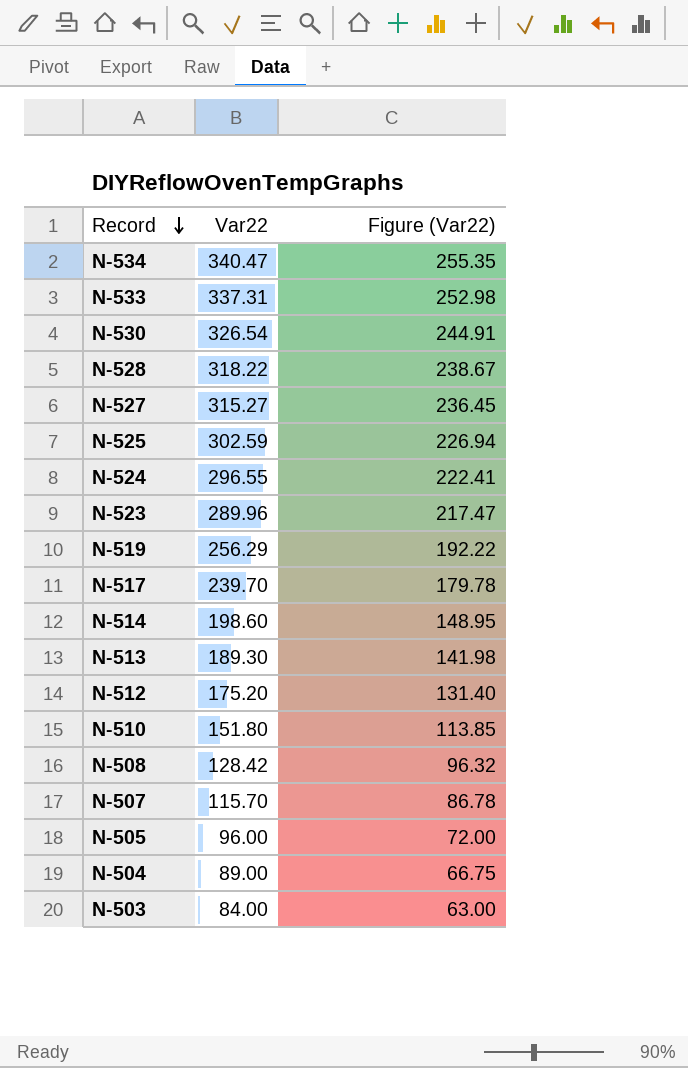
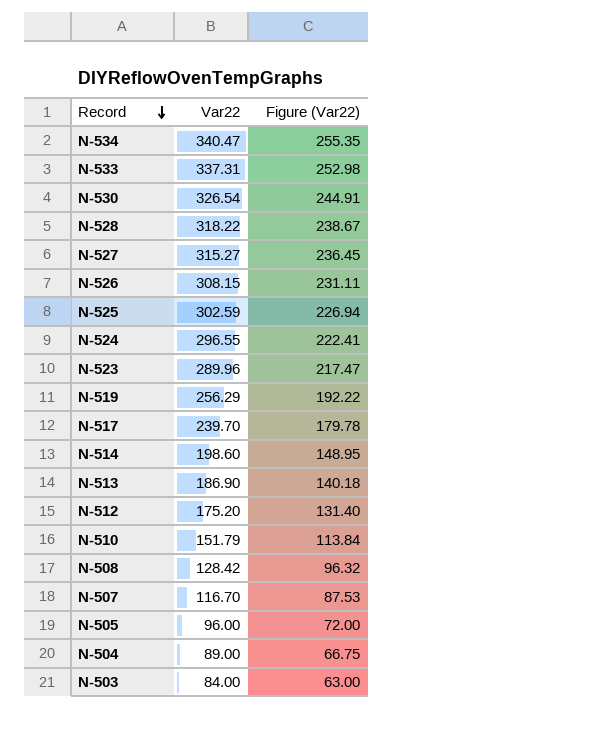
row N-526: none -> 308.15 | 231.11
N-513 | Var22: 189.30 -> 186.90
N-513 | Figure (Var22): 141.98 -> 140.18
N-510 | Var22: 151.80 -> 151.79
N-510 | Figure (Var22): 113.85 -> 113.84
N-507 | Var22: 115.70 -> 116.70
N-507 | Figure (Var22): 86.78 -> 87.53

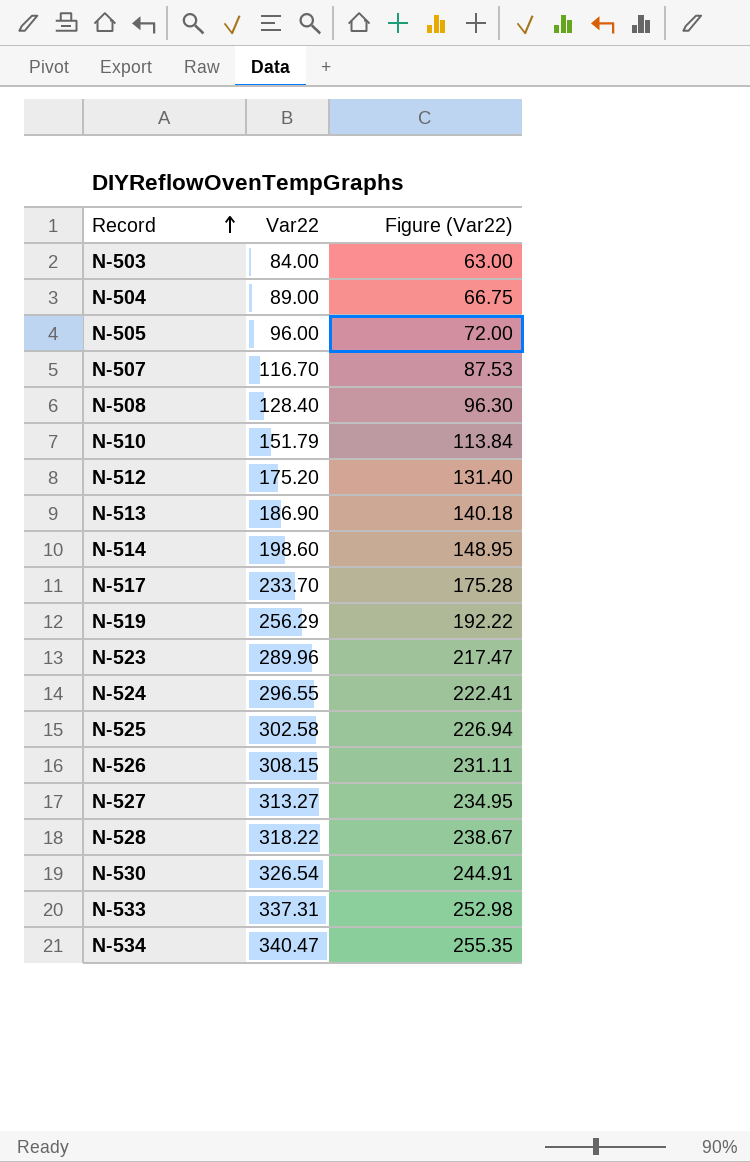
row order: Record descending -> Record ascending
N-508 | Var22: 128.42 -> 128.40
N-508 | Figure (Var22): 96.32 -> 96.30
N-517 | Var22: 239.70 -> 233.70
N-517 | Figure (Var22): 179.78 -> 175.28
N-525 | Var22: 302.59 -> 302.58
N-527 | Var22: 315.27 -> 313.27
N-527 | Figure (Var22): 236.45 -> 234.95

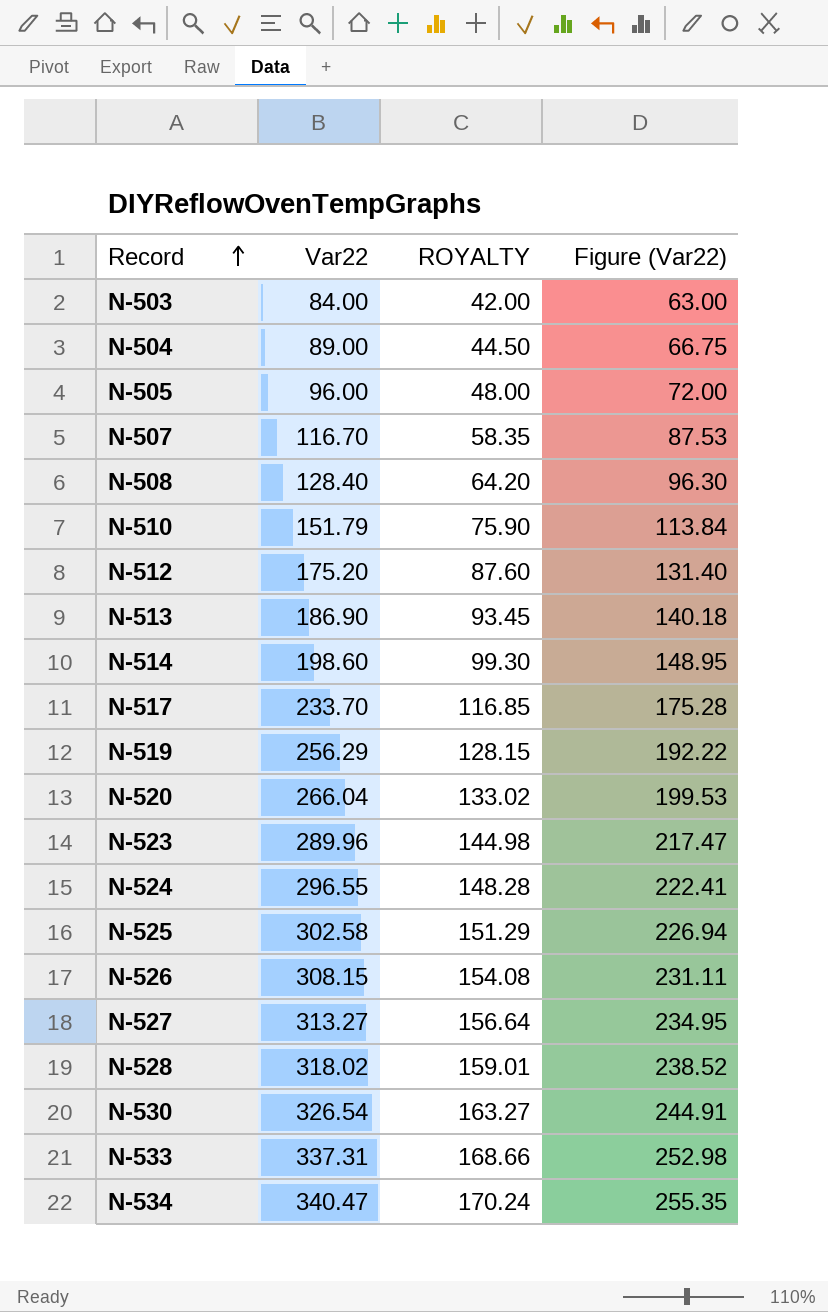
column ROYALTY | formula: none -> [Var22] * 0.5
row N-520: none -> 266.04 | 133.02 | 199.53
N-528 | Var22: 318.22 -> 318.02
N-528 | Figure (Var22): 238.67 -> 238.52

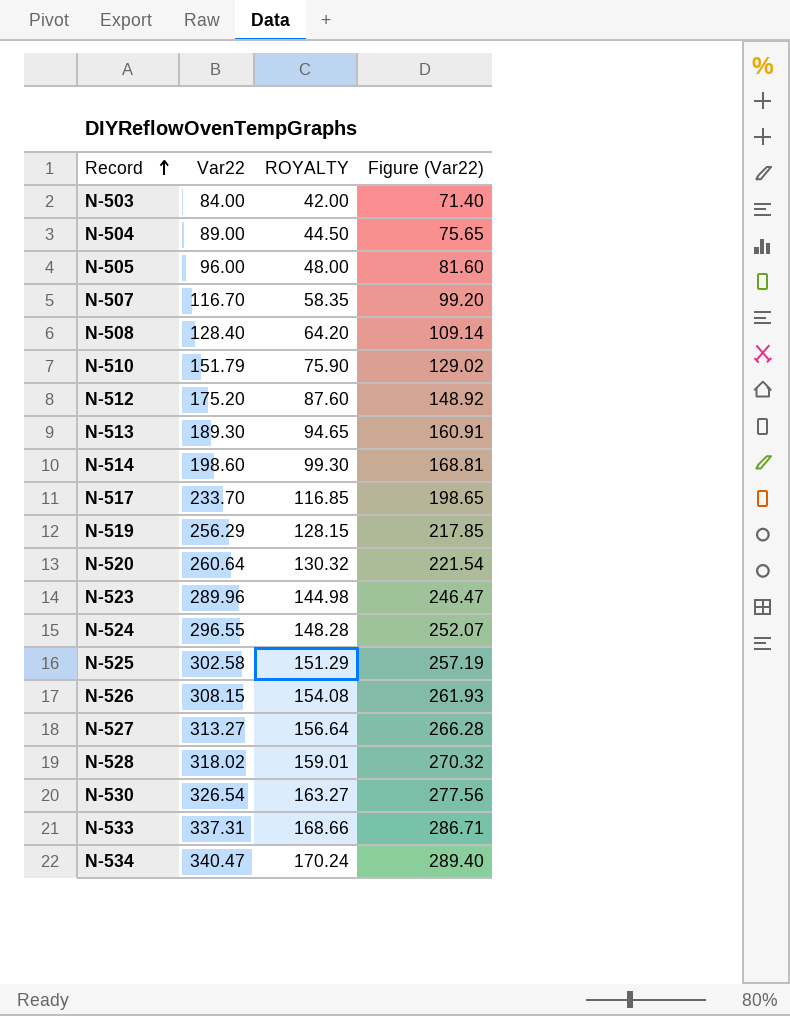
column Figure (Var22) | formula: [Var22] * 0.75 -> [Var22] * 0.85
N-513 | Var22: 186.90 -> 189.30
N-513 | ROYALTY: 93.45 -> 94.65
N-520 | Var22: 266.04 -> 260.64
N-520 | ROYALTY: 133.02 -> 130.32

